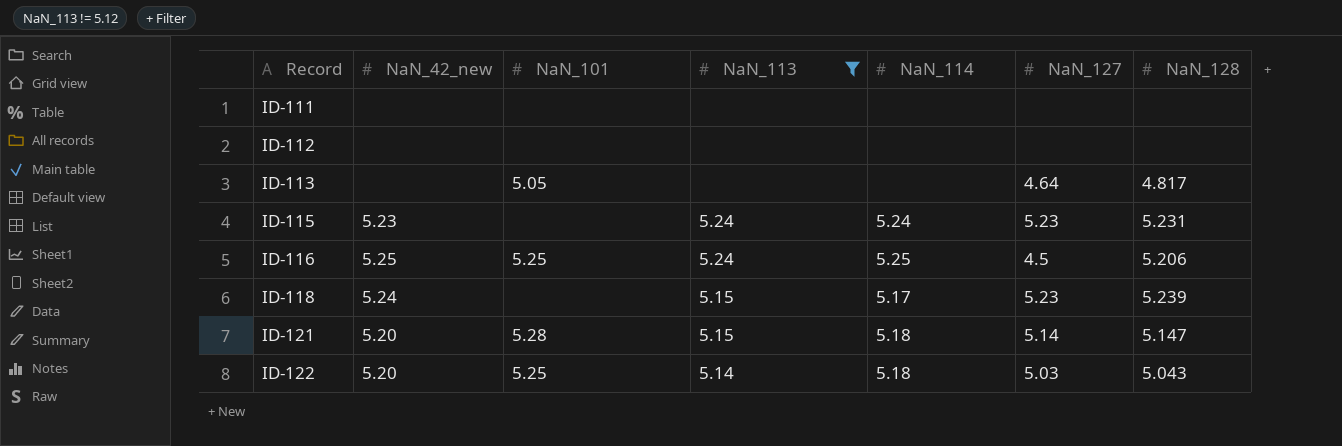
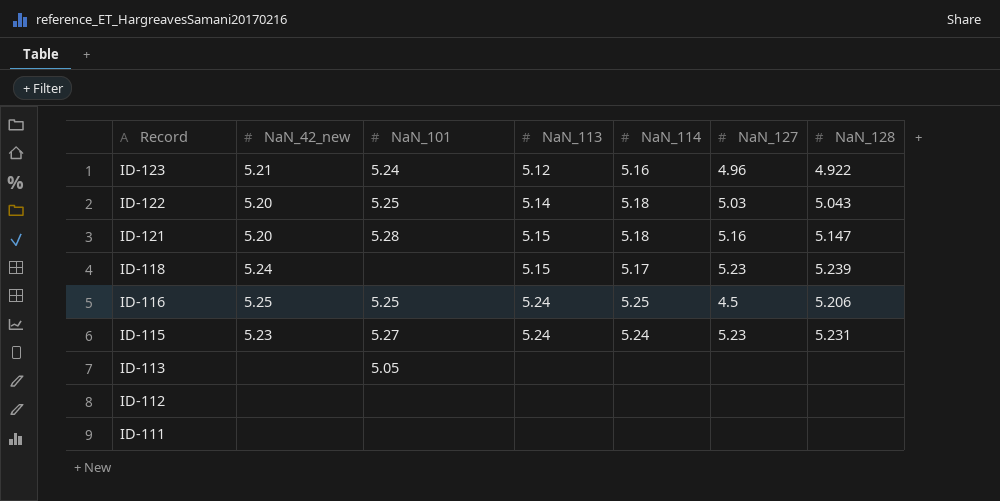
filter: NaN_113 != 5.12 -> none
row order: Record ascending -> Record descending
ID-121 | NaN_127: 5.14 -> 5.16
ID-115 | NaN_101: none -> 5.27
ID-113 | NaN_127: 4.64 -> none
ID-113 | NaN_128: 4.817 -> none

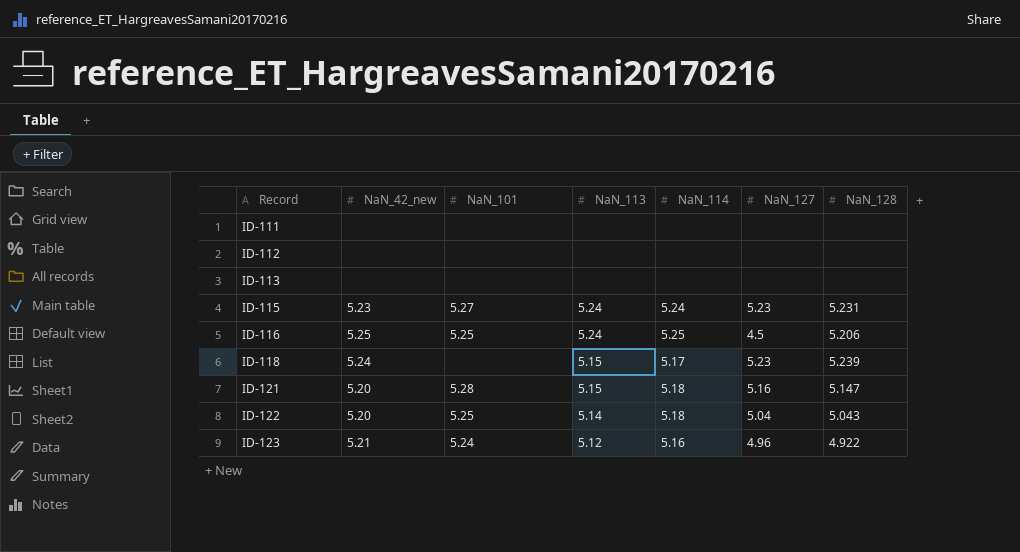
row order: Record descending -> Record ascending
ID-113 | NaN_101: 5.05 -> none
ID-122 | NaN_127: 5.03 -> 5.04

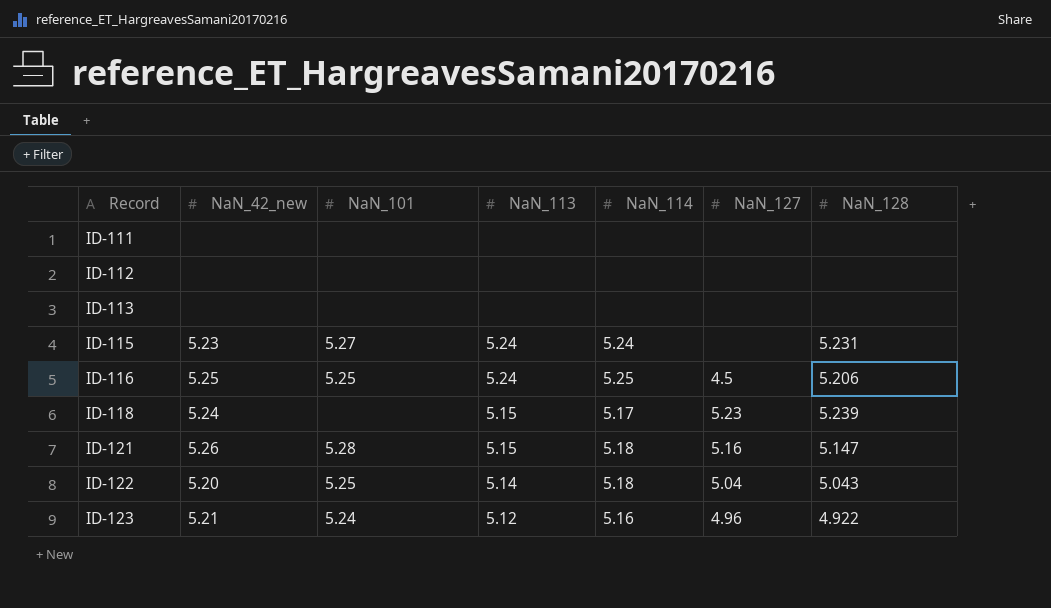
ID-115 | NaN_127: 5.23 -> none
ID-121 | NaN_42_new: 5.20 -> 5.26

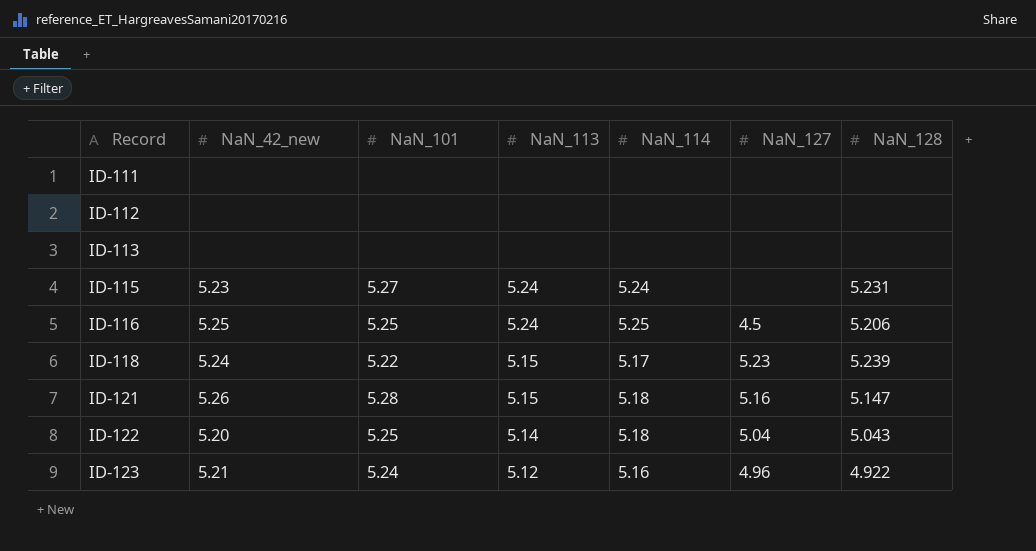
ID-118 | NaN_101: none -> 5.22

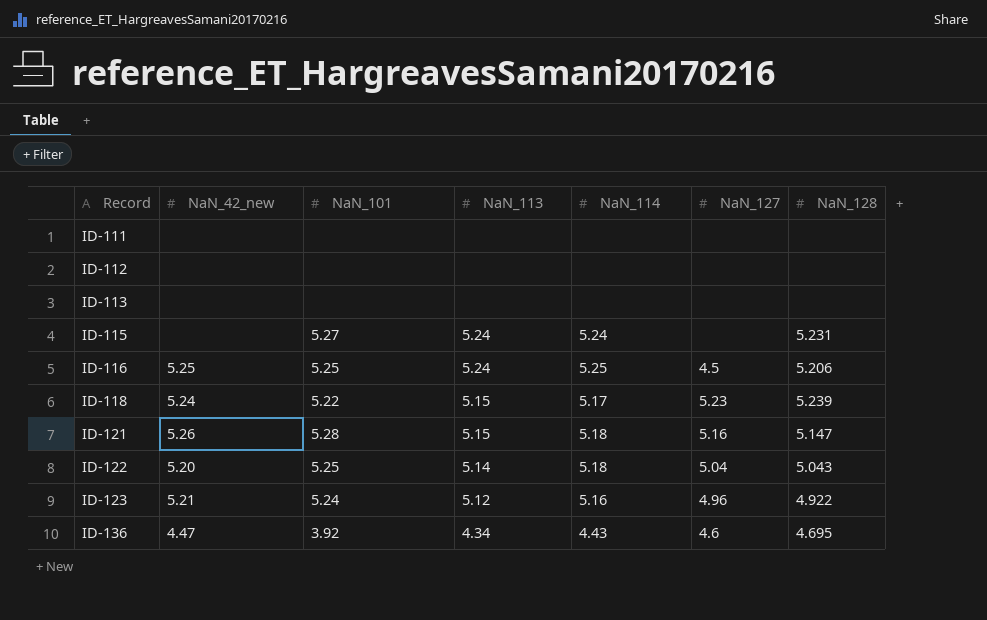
ID-115 | NaN_42_new: 5.23 -> none
row ID-136: none -> 4.47 | 3.92 | 4.34 | 4.43 | 4.6 | 4.695

